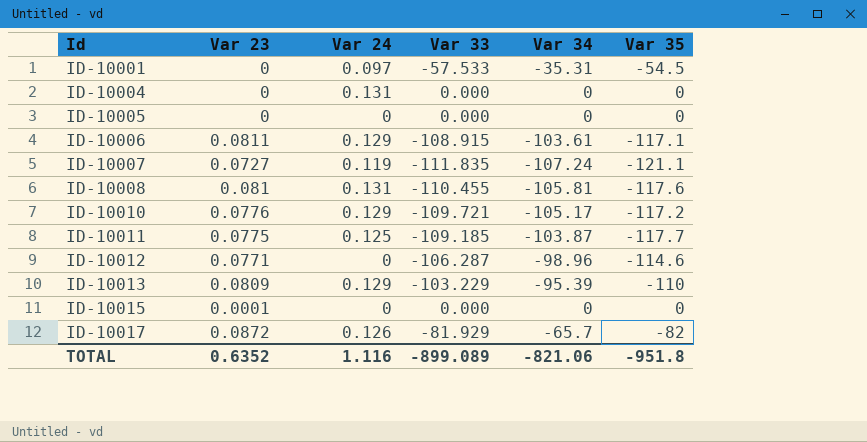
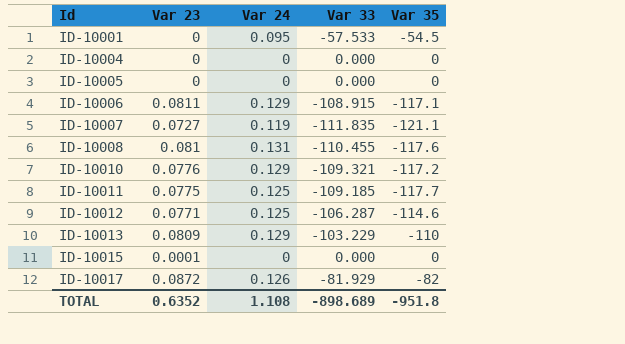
column Var 34 | position: 5 -> none
ID-10001 | Var 24: 0.097 -> 0.095
ID-10004 | Var 24: 0.131 -> 0
ID-10010 | Var 33: -109.721 -> -109.321
ID-10012 | Var 24: 0 -> 0.125
TOTAL | Var 24: 1.116 -> 1.108
TOTAL | Var 33: -899.089 -> -898.689

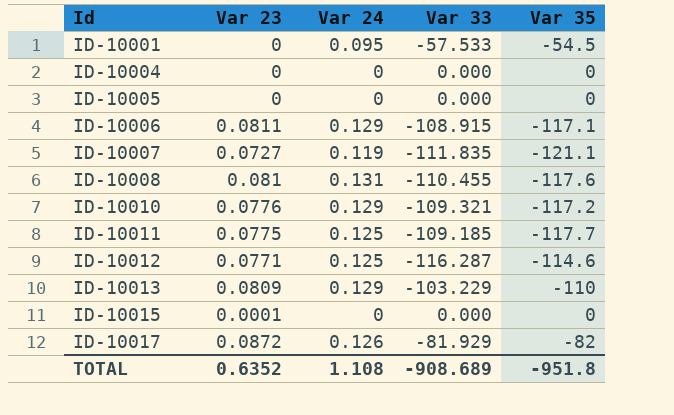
ID-10012 | Var 33: -106.287 -> -116.287
TOTAL | Var 33: -898.689 -> -908.689

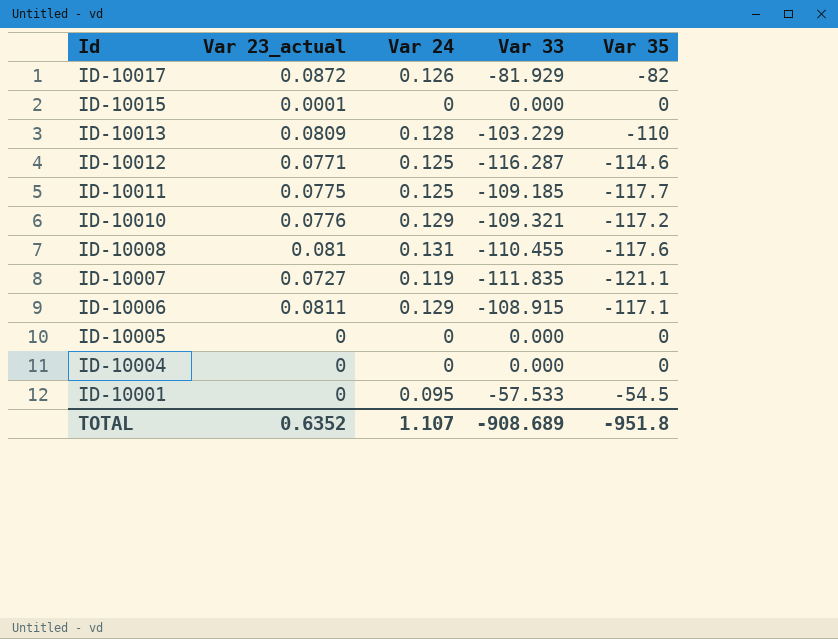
row order: Id ascending -> Id descending
column name: Var 23 -> Var 23_actual
ID-10013 | Var 24: 0.129 -> 0.128
TOTAL | Var 24: 1.108 -> 1.107

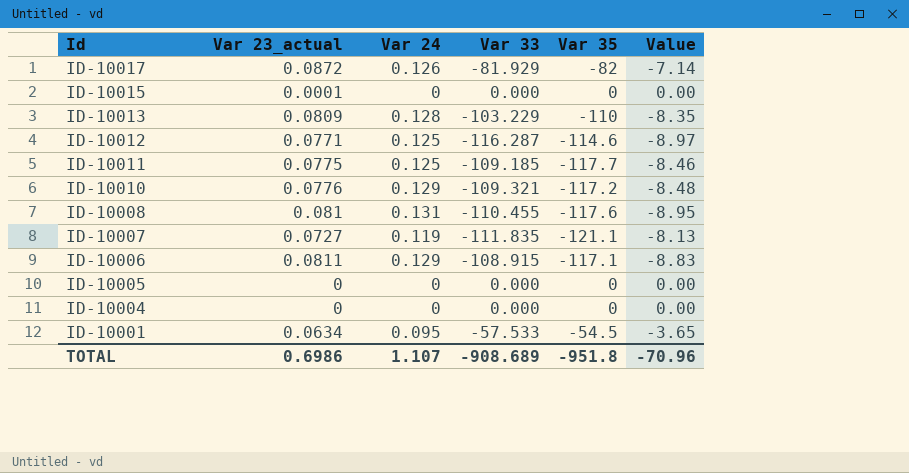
column Value | formula: none -> [Var 23_actual] * [Var 33]
ID-10001 | Var 23_actual: 0 -> 0.0634
TOTAL | Var 23_actual: 0.6352 -> 0.6986

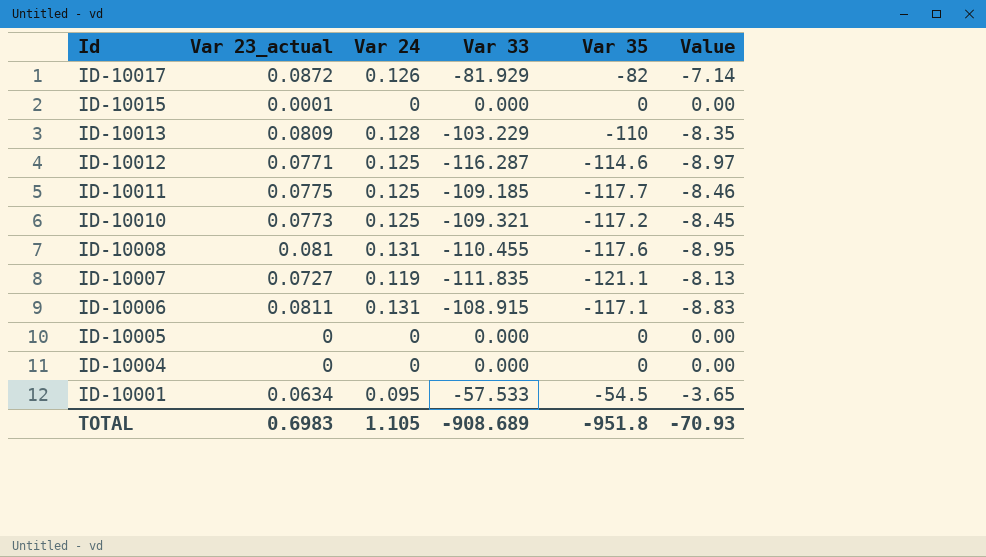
ID-10010 | Var 23_actual: 0.0776 -> 0.0773
ID-10010 | Var 24: 0.129 -> 0.125
ID-10010 | Value: -8.48 -> -8.45
ID-10006 | Var 24: 0.129 -> 0.131
TOTAL | Var 23_actual: 0.6986 -> 0.6983
TOTAL | Var 24: 1.107 -> 1.105
TOTAL | Value: -70.96 -> -70.93

